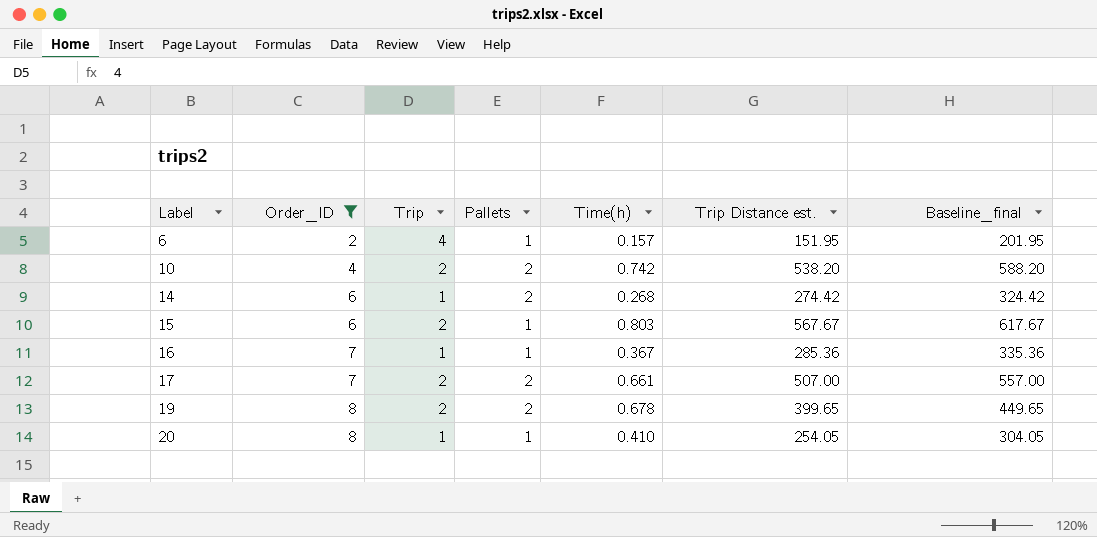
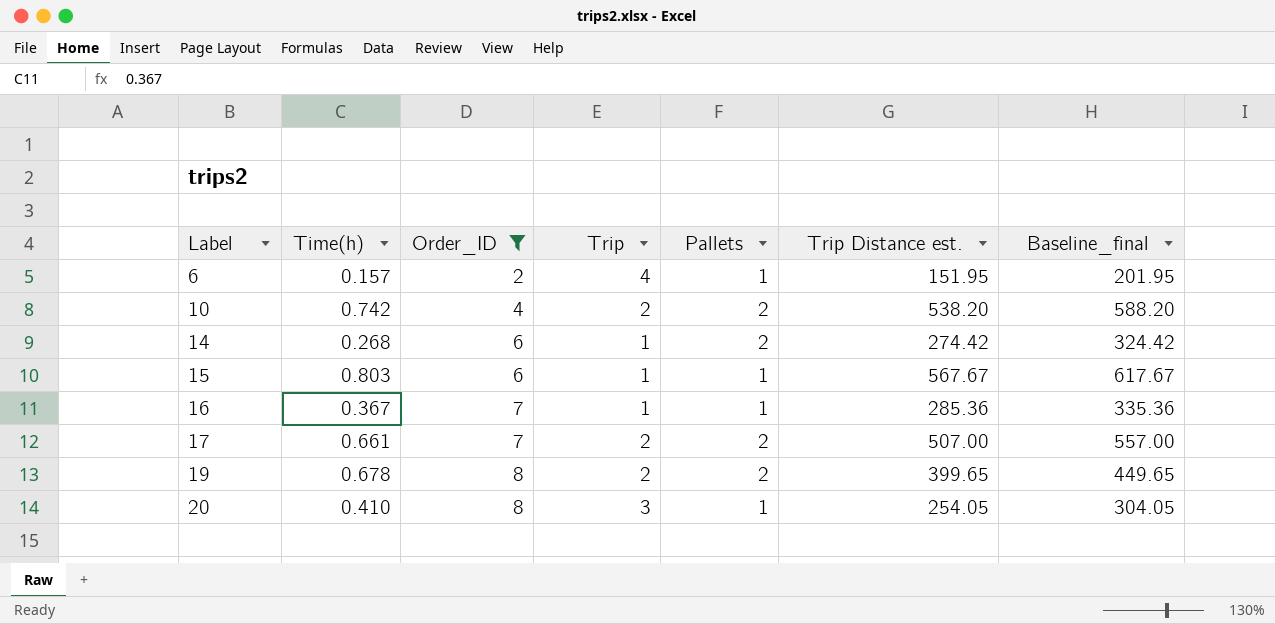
column Time(h) | position: 5 -> 2
15 | Trip: 2 -> 1
20 | Trip: 1 -> 3

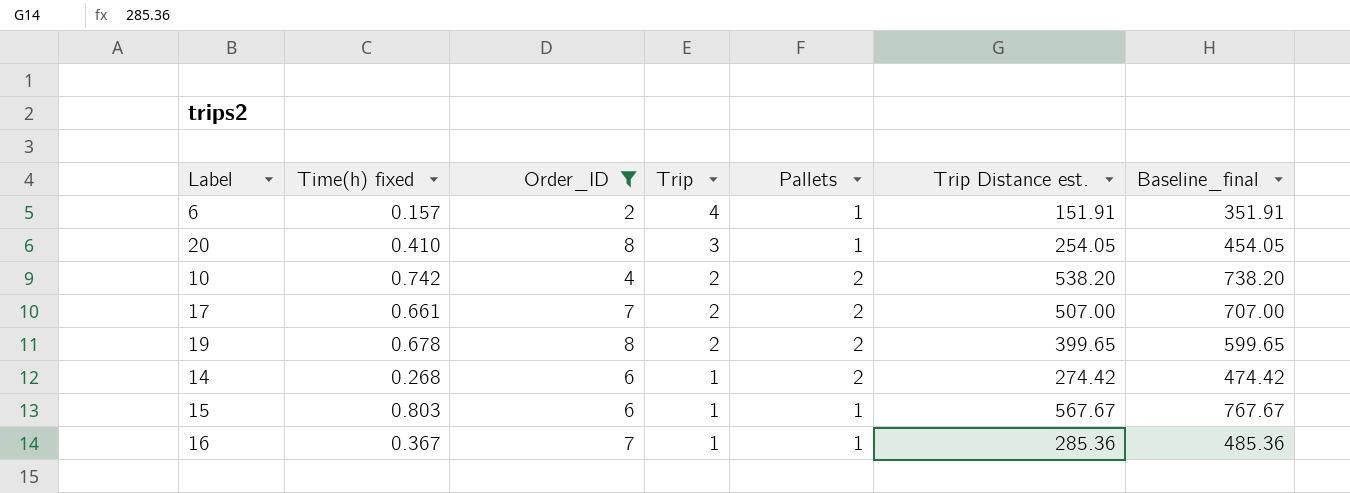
row order: Label ascending -> Trip descending
column name: Time(h) -> Time(h) fixed
column Baseline_final | formula: [Trip Distance est.] + 50 -> [Trip Distance est.] + 200
6 | Trip Distance est.: 151.95 -> 151.91

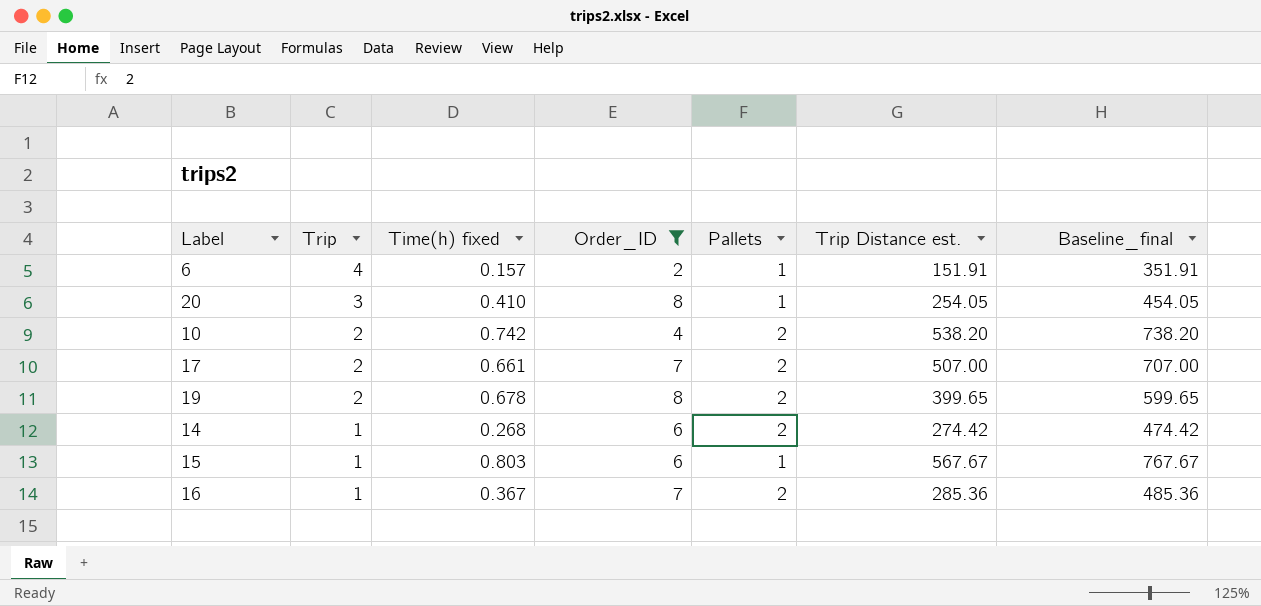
column Trip | position: 4 -> 2
16 | Pallets: 1 -> 2

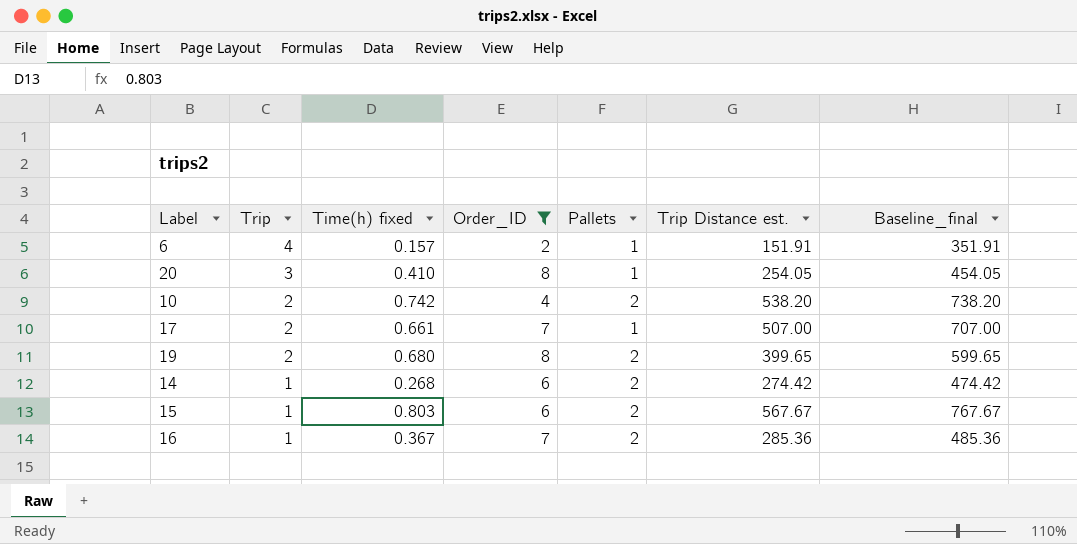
17 | Pallets: 2 -> 1
19 | Time(h) fixed: 0.678 -> 0.680
15 | Pallets: 1 -> 2

